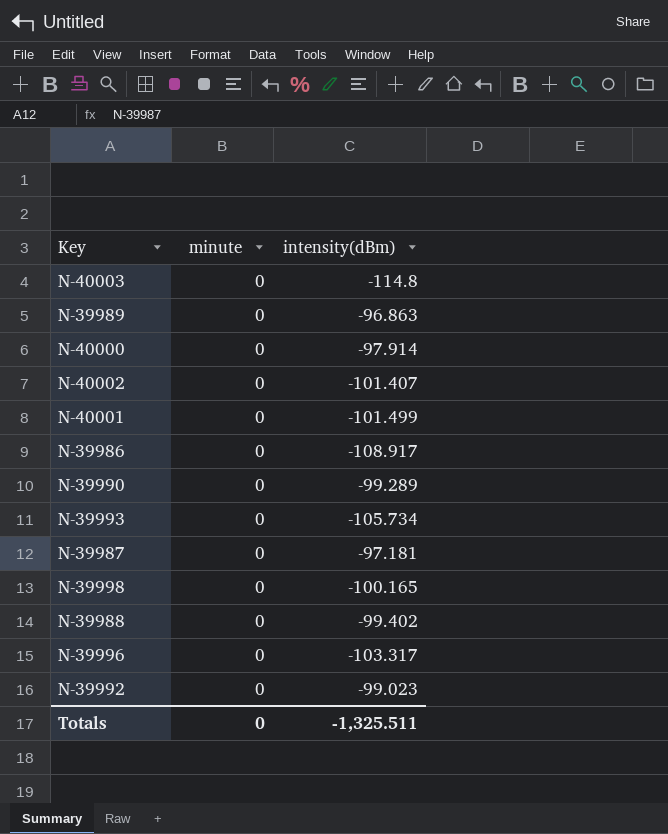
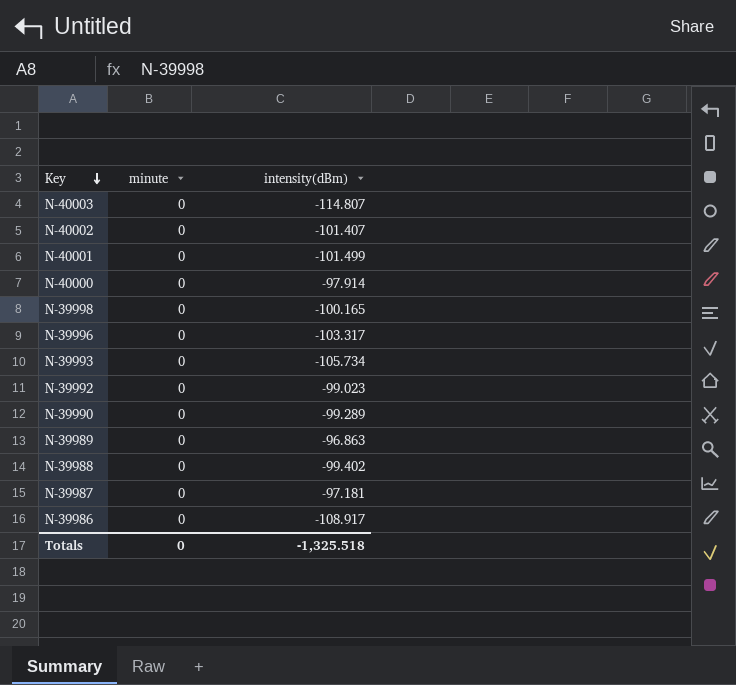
row order: none -> Key descending
N-40003 | intensity(dBm): -114.8 -> -114.807
Totals | intensity(dBm): -1,325.511 -> -1,325.518

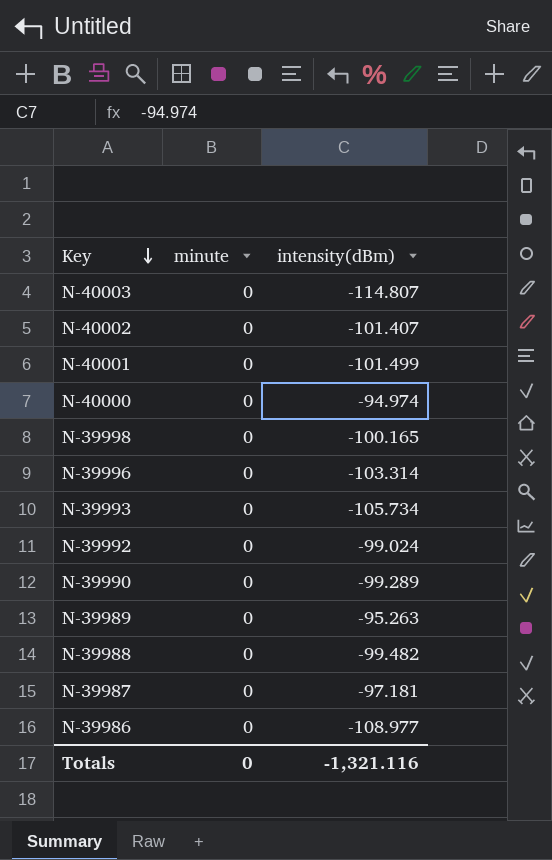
N-40000 | intensity(dBm): -97.914 -> -94.974
N-39996 | intensity(dBm): -103.317 -> -103.314
N-39992 | intensity(dBm): -99.023 -> -99.024
N-39989 | intensity(dBm): -96.863 -> -95.263
N-39988 | intensity(dBm): -99.402 -> -99.482
N-39986 | intensity(dBm): -108.917 -> -108.977
Totals | intensity(dBm): -1,325.518 -> -1,321.116

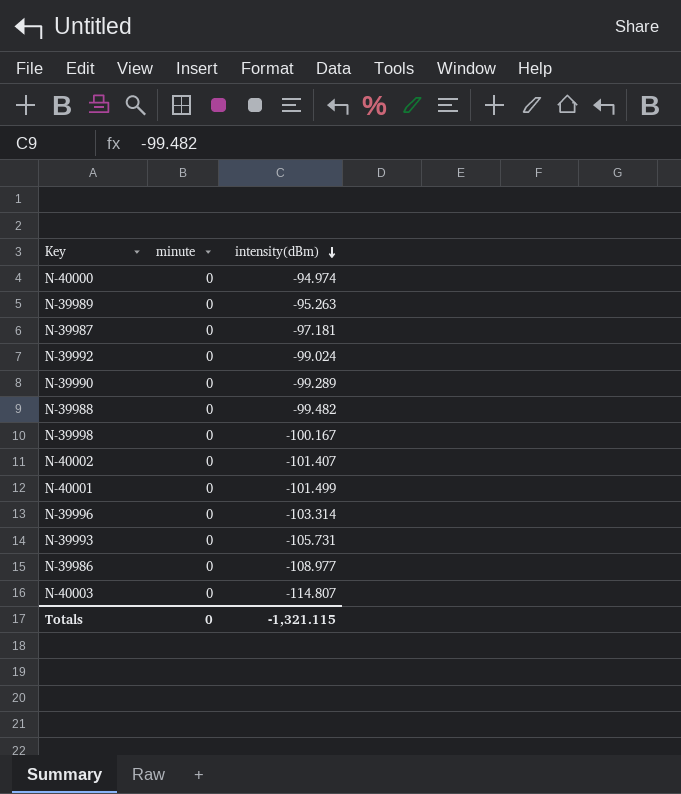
row order: Key descending -> intensity(dBm) descending
N-39998 | intensity(dBm): -100.165 -> -100.167
N-39993 | intensity(dBm): -105.734 -> -105.731
Totals | intensity(dBm): -1,321.116 -> -1,321.115

